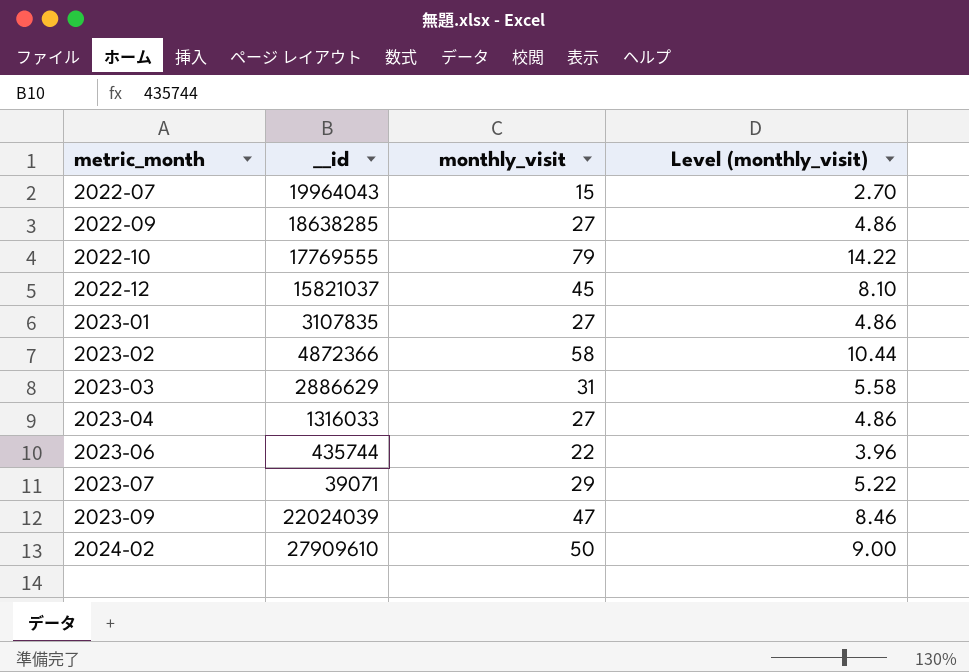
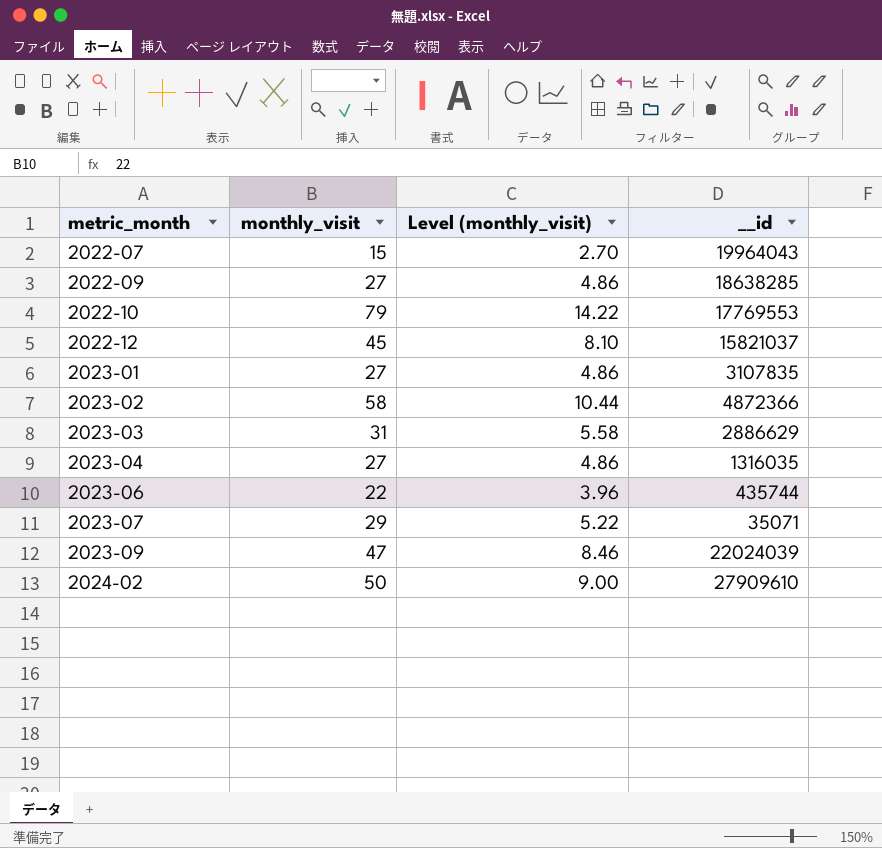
column __id | position: 2 -> 4
2022-10 | __id: 17769555 -> 17769553
2023-04 | __id: 1316033 -> 1316035
2023-07 | __id: 39071 -> 35071

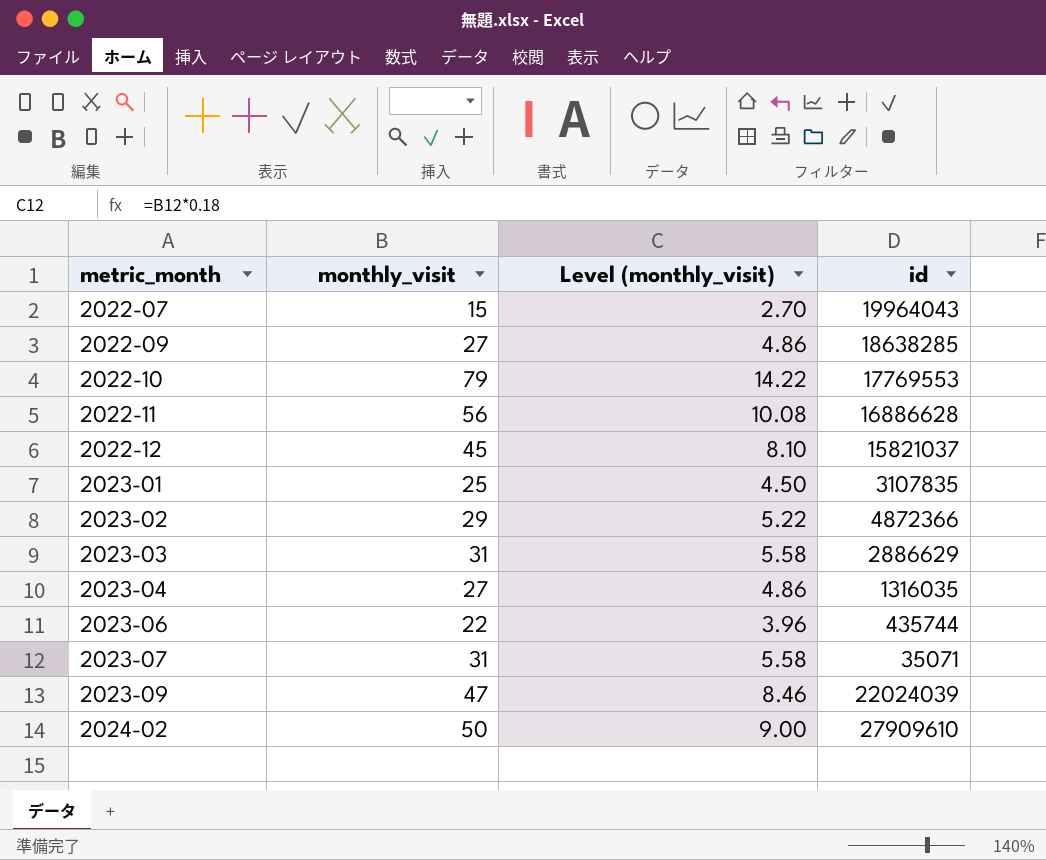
column name: __id -> id
row 2022-11: none -> 56 | 10.08 | 16886628
2023-01 | monthly_visit: 27 -> 25
2023-01 | Level (monthly_visit): 4.86 -> 4.50
2023-02 | monthly_visit: 58 -> 29
2023-02 | Level (monthly_visit): 10.44 -> 5.22
2023-07 | monthly_visit: 29 -> 31
2023-07 | Level (monthly_visit): 5.22 -> 5.58

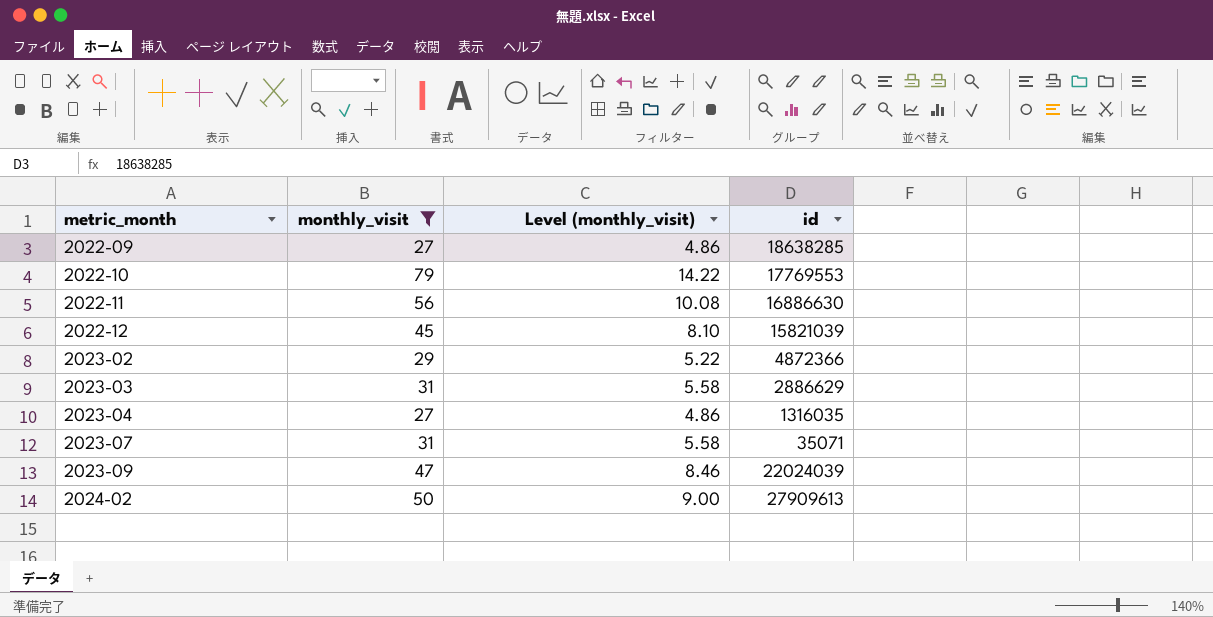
filter: none -> monthly_visit >= 27
2022-11 | id: 16886628 -> 16886630
2022-12 | id: 15821037 -> 15821039
2024-02 | id: 27909610 -> 27909613

